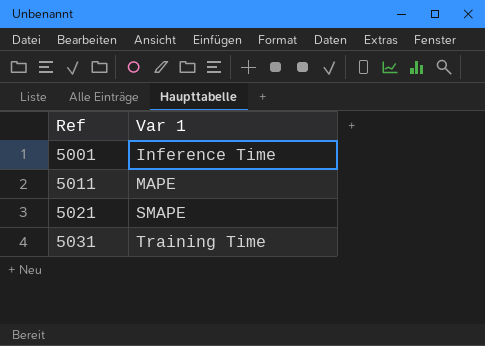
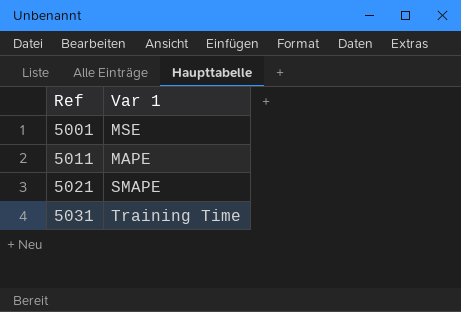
5001 | Var 1: Inference Time -> MSE

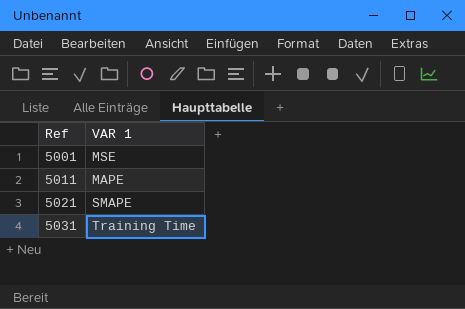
column name: Var 1 -> VAR 1

